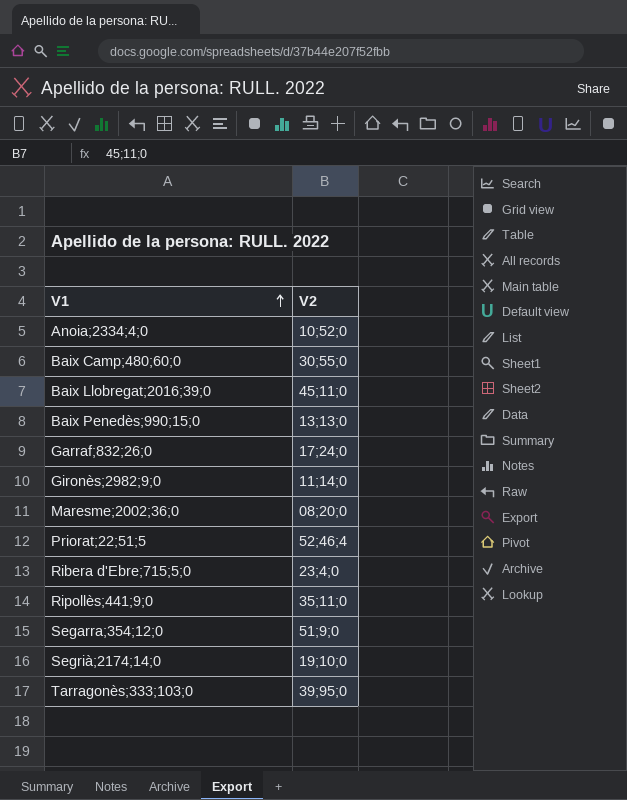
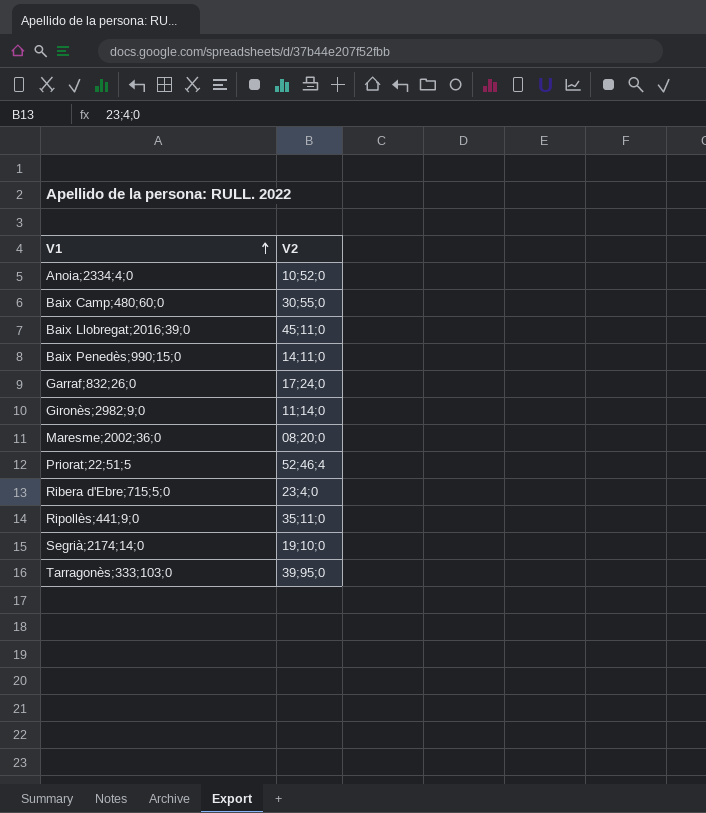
row Segarra;354;12;0: 51;9;0 -> none
Baix Penedès;990;15;0 | V2: 13;13;0 -> 14;11;0

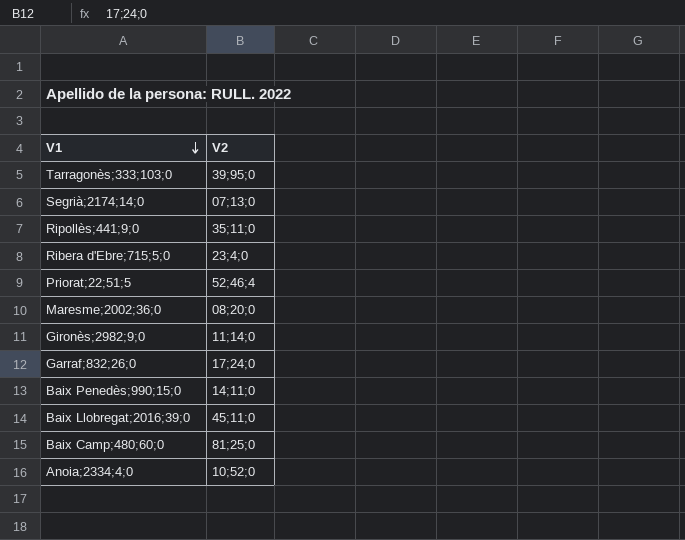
row order: V1 ascending -> V1 descending
Segrià;2174;14;0 | V2: 19;10;0 -> 07;13;0
Baix Camp;480;60;0 | V2: 30;55;0 -> 81;25;0

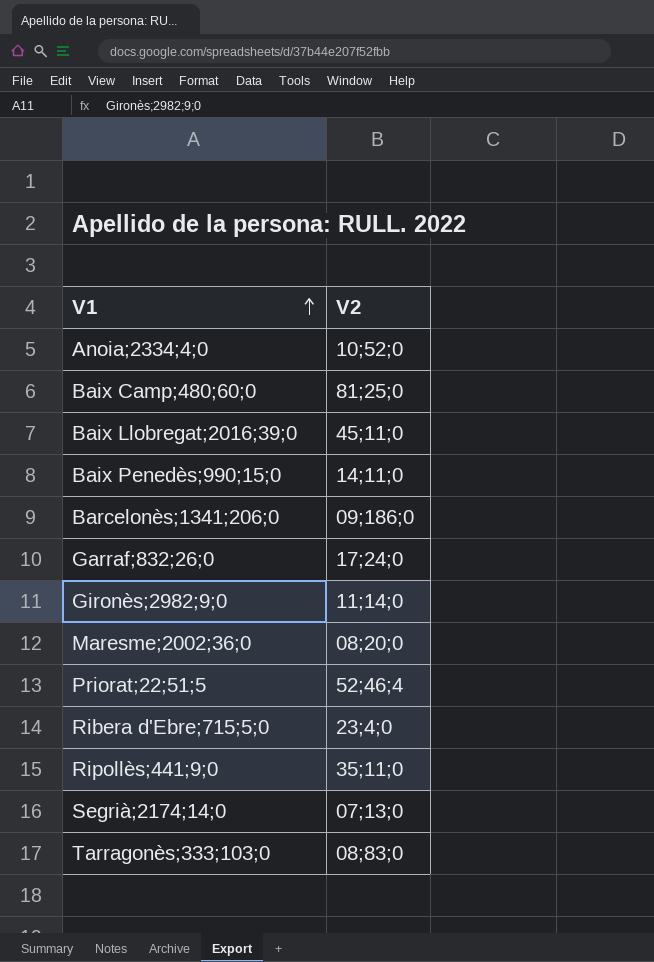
row order: V1 descending -> V1 ascending
row Barcelonès;1341;206;0: none -> 09;186;0
Tarragonès;333;103;0 | V2: 39;95;0 -> 08;83;0

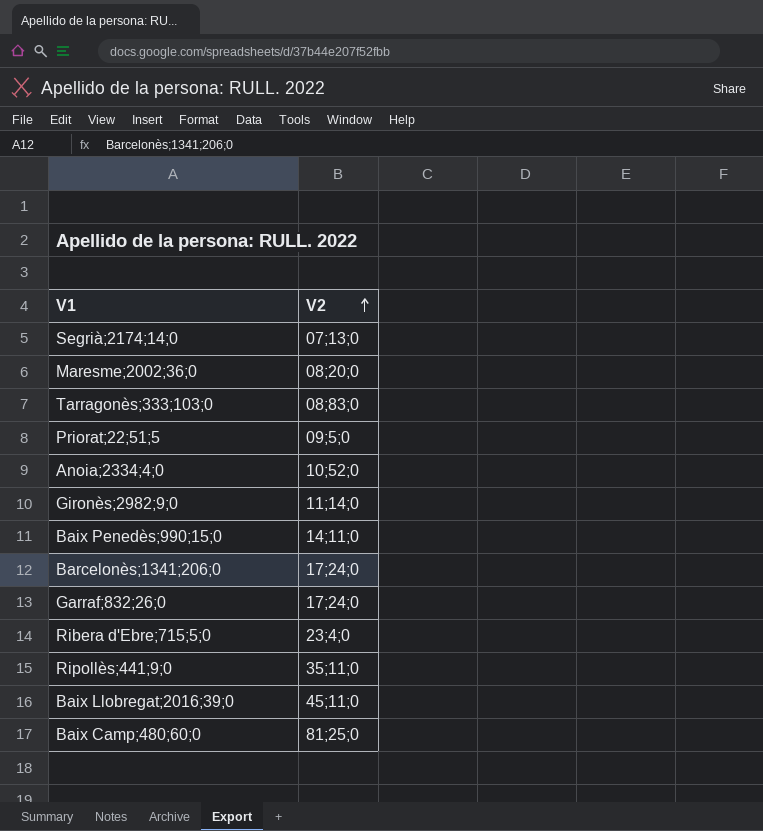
row order: V1 ascending -> V2 ascending
Priorat;22;51;5 | V2: 52;46;4 -> 09;5;0
Barcelonès;1341;206;0 | V2: 09;186;0 -> 17;24;0

